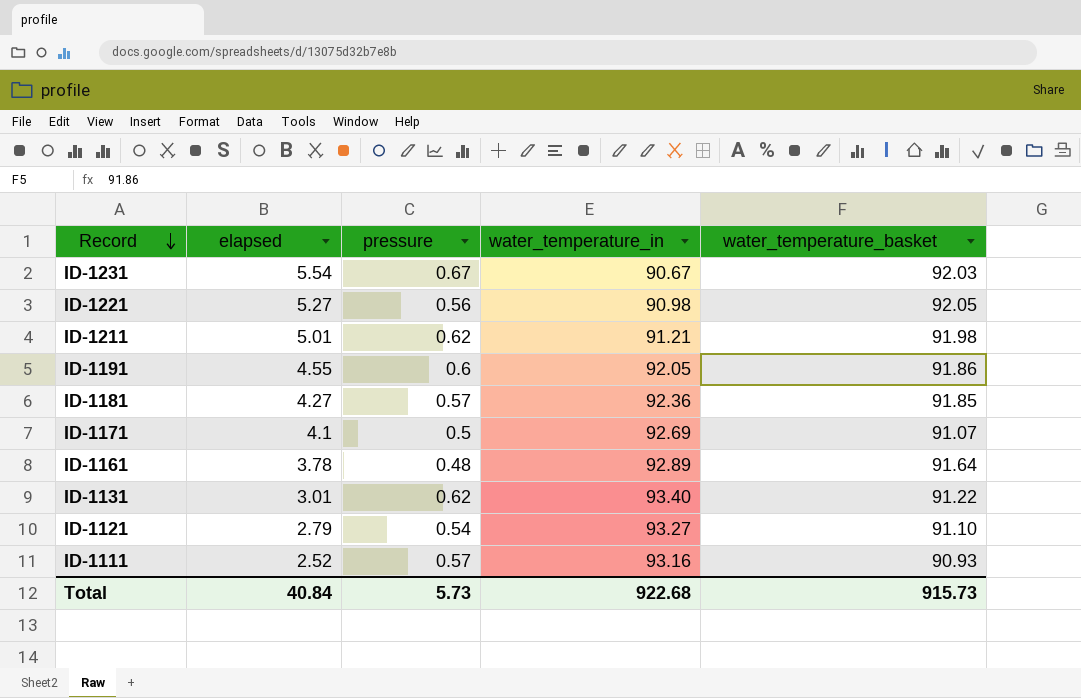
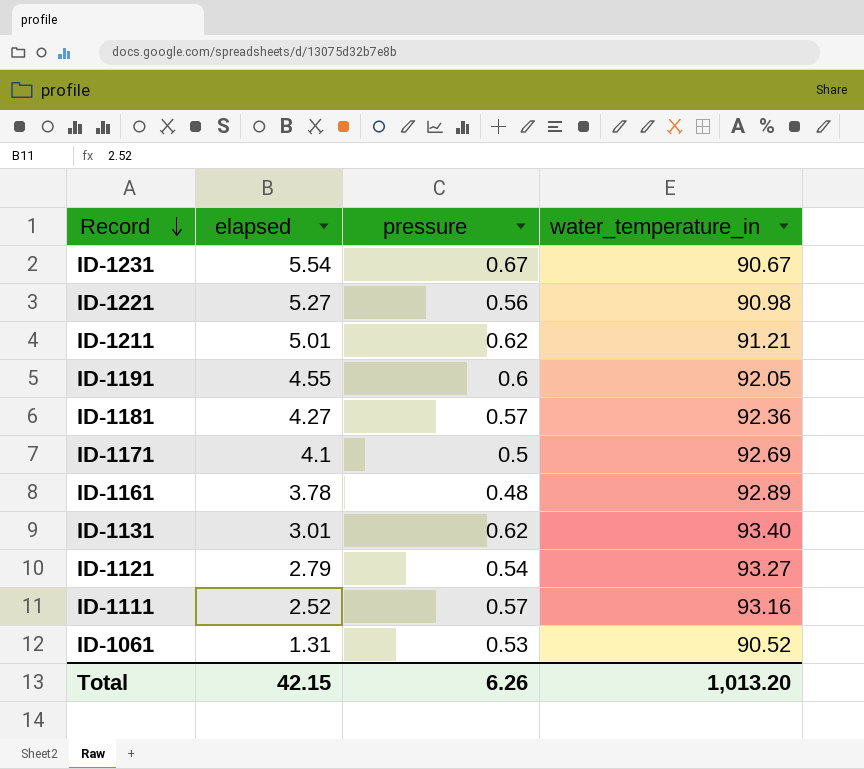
column water_temperature_basket | position: 5 -> none
row ID-1061: none -> 1.31 | 0.53 | 90.52
Total | elapsed: 40.84 -> 42.15
Total | pressure: 5.73 -> 6.26
Total | water_temperature_in: 922.68 -> 1,013.20

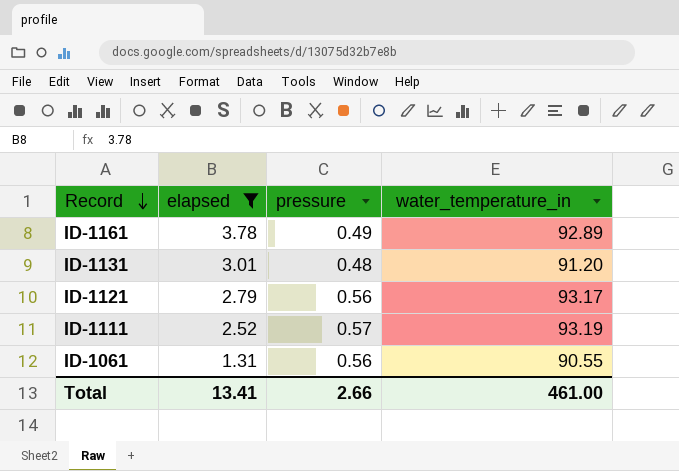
filter: none -> elapsed <= 3.78
ID-1161 | pressure: 0.48 -> 0.49
ID-1131 | pressure: 0.62 -> 0.48
ID-1131 | water_temperature_in: 93.40 -> 91.20
ID-1121 | pressure: 0.54 -> 0.56
ID-1121 | water_temperature_in: 93.27 -> 93.17
ID-1111 | water_temperature_in: 93.16 -> 93.19
ID-1061 | pressure: 0.53 -> 0.56
ID-1061 | water_temperature_in: 90.52 -> 90.55
Total | elapsed: 42.15 -> 13.41
Total | pressure: 6.26 -> 2.66
Total | water_temperature_in: 1,013.20 -> 461.00

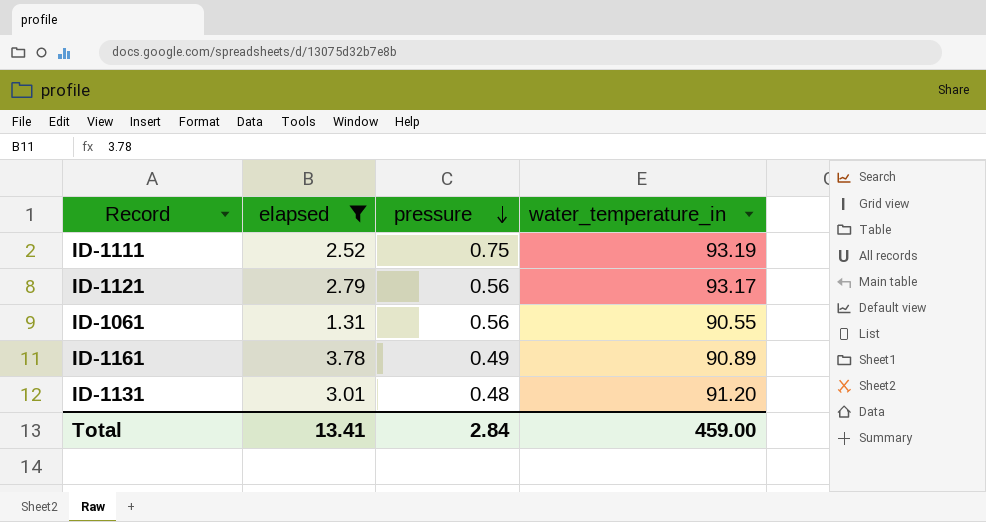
row order: Record descending -> pressure descending
ID-1111 | pressure: 0.57 -> 0.75
ID-1161 | water_temperature_in: 92.89 -> 90.89
Total | pressure: 2.66 -> 2.84
Total | water_temperature_in: 461.00 -> 459.00

